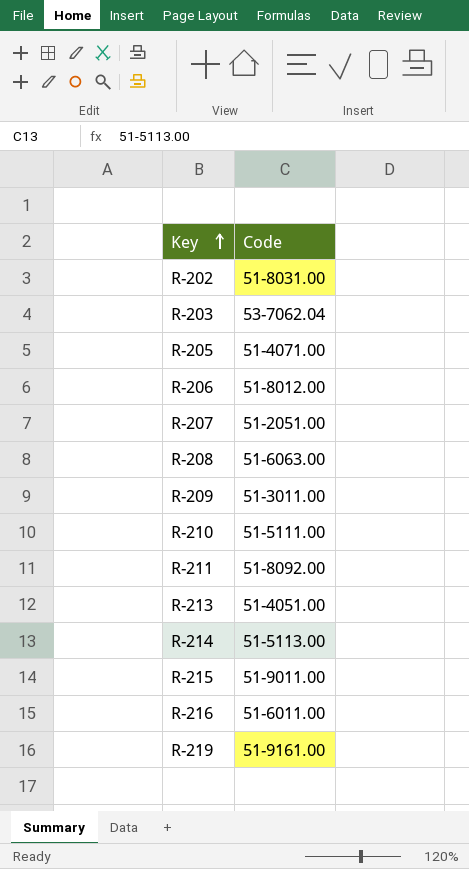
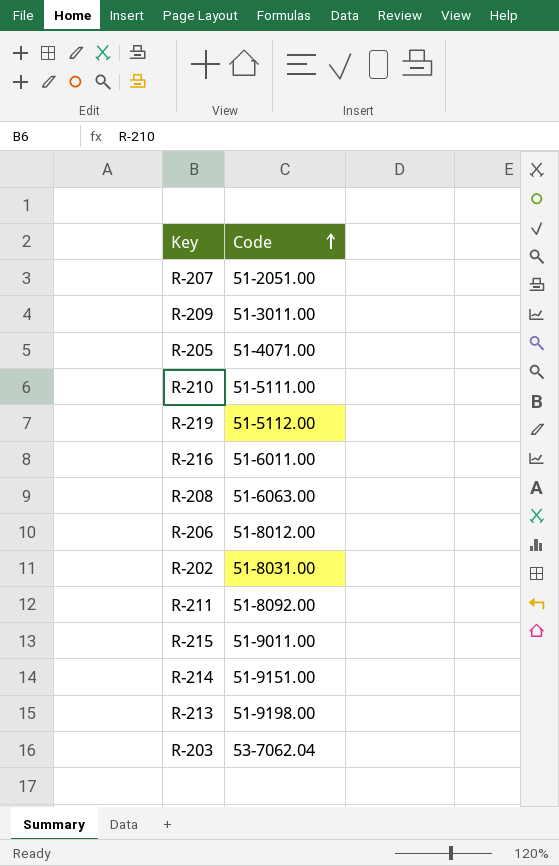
row order: Key ascending -> Code ascending
R-219 | Code: 51-9161.00 -> 51-5112.00
R-214 | Code: 51-5113.00 -> 51-9151.00
R-213 | Code: 51-4051.00 -> 51-9198.00

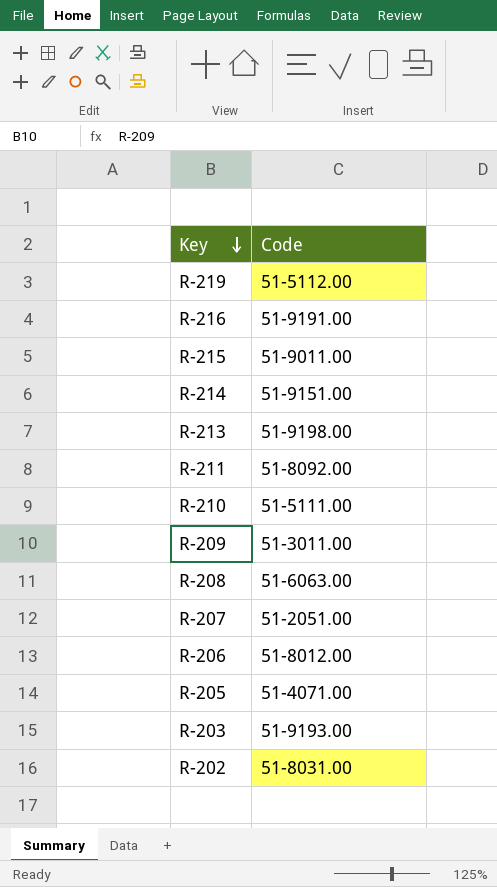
row order: Code ascending -> Key descending
R-216 | Code: 51-6011.00 -> 51-9191.00
R-203 | Code: 53-7062.04 -> 51-9193.00

